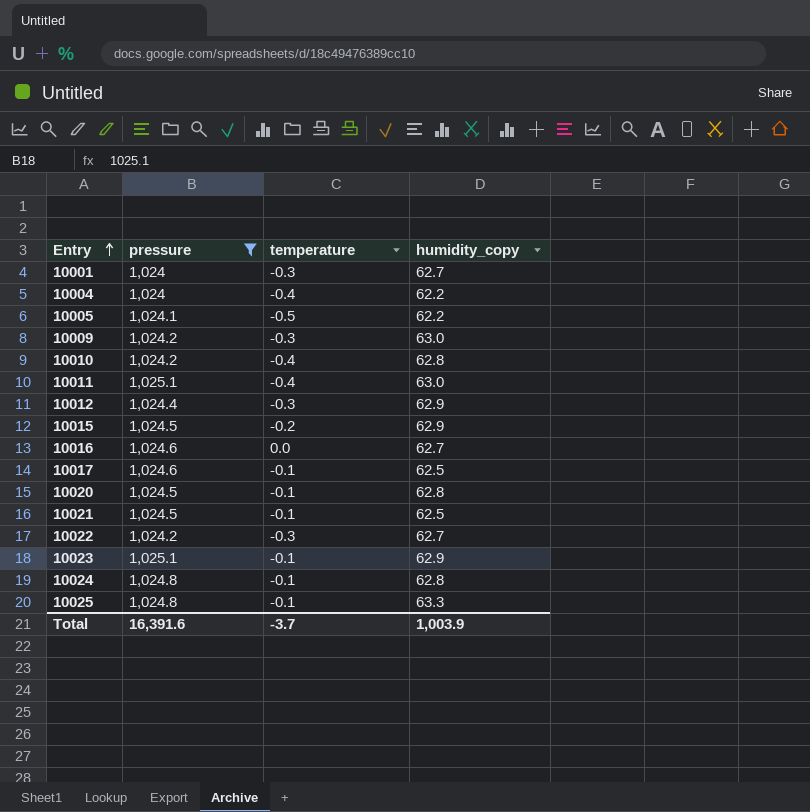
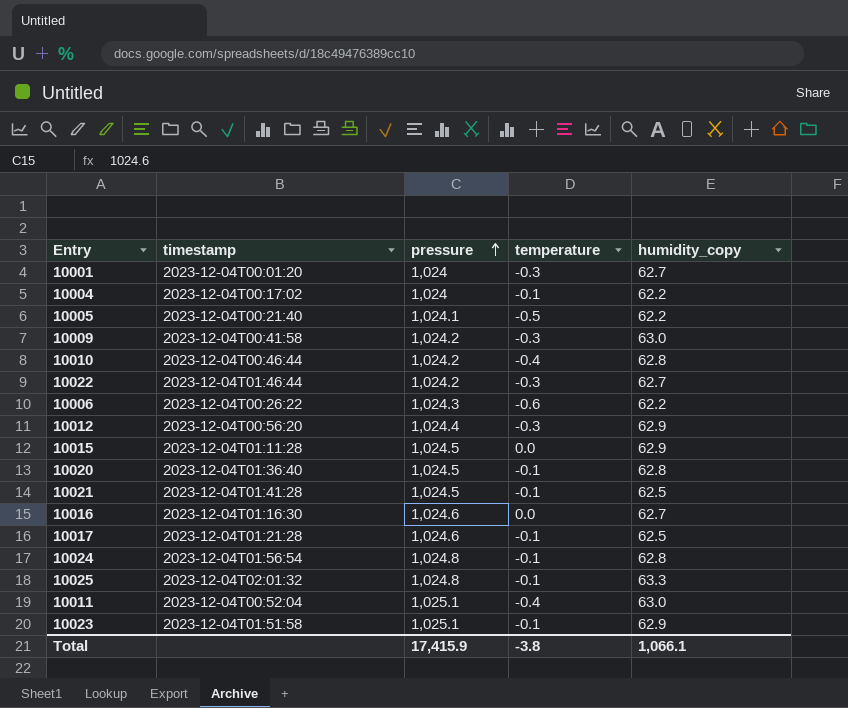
filter: pressure != 1,024.3 -> none
row order: Entry ascending -> pressure ascending
column timestamp | position: none -> 2
10004 | temperature: -0.4 -> -0.1
10015 | temperature: -0.2 -> 0.0
Total | pressure: 16,391.6 -> 17,415.9
Total | temperature: -3.7 -> -3.8
Total | humidity_copy: 1,003.9 -> 1,066.1

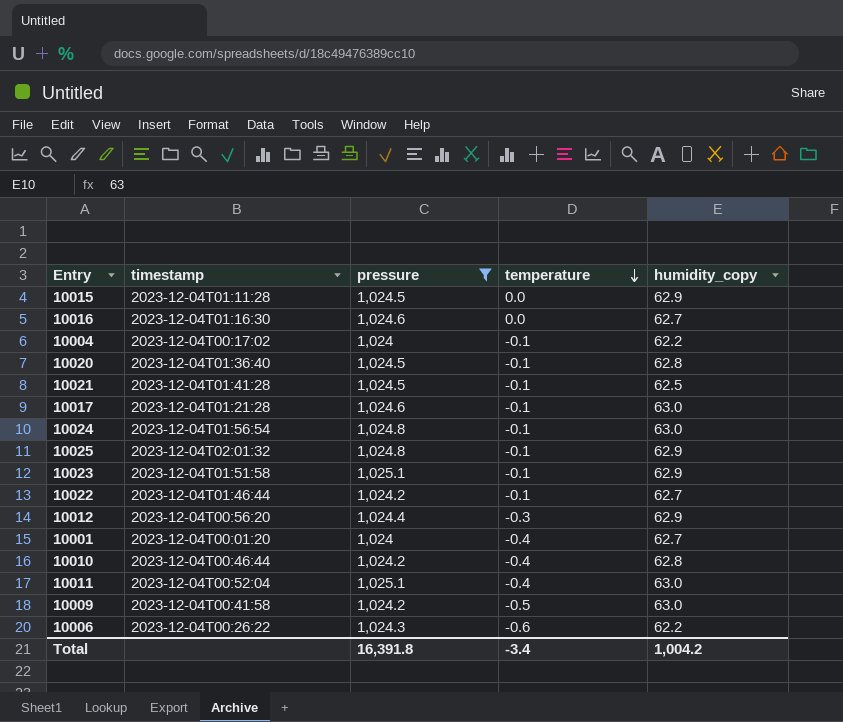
filter: none -> pressure != 1,024.1
row order: pressure ascending -> temperature descending
10017 | humidity_copy: 62.5 -> 63.0
10024 | humidity_copy: 62.8 -> 63.0
10025 | humidity_copy: 63.3 -> 62.9
10022 | temperature: -0.3 -> -0.1
10001 | temperature: -0.3 -> -0.4
10009 | temperature: -0.3 -> -0.5
Total | pressure: 17,415.9 -> 16,391.8
Total | temperature: -3.8 -> -3.4
Total | humidity_copy: 1,066.1 -> 1,004.2

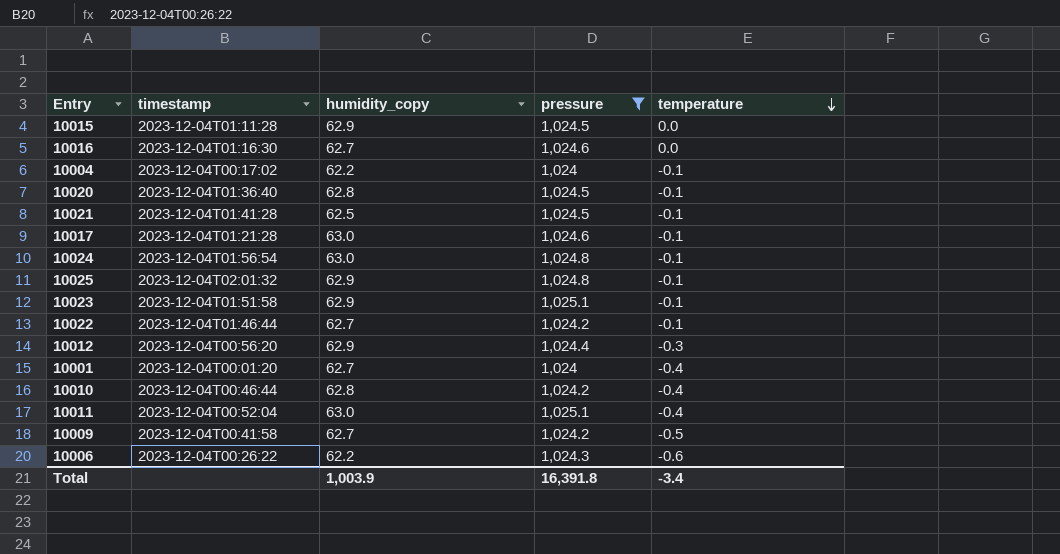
column humidity_copy | position: 5 -> 3
10009 | humidity_copy: 63.0 -> 62.7
Total | humidity_copy: 1,004.2 -> 1,003.9

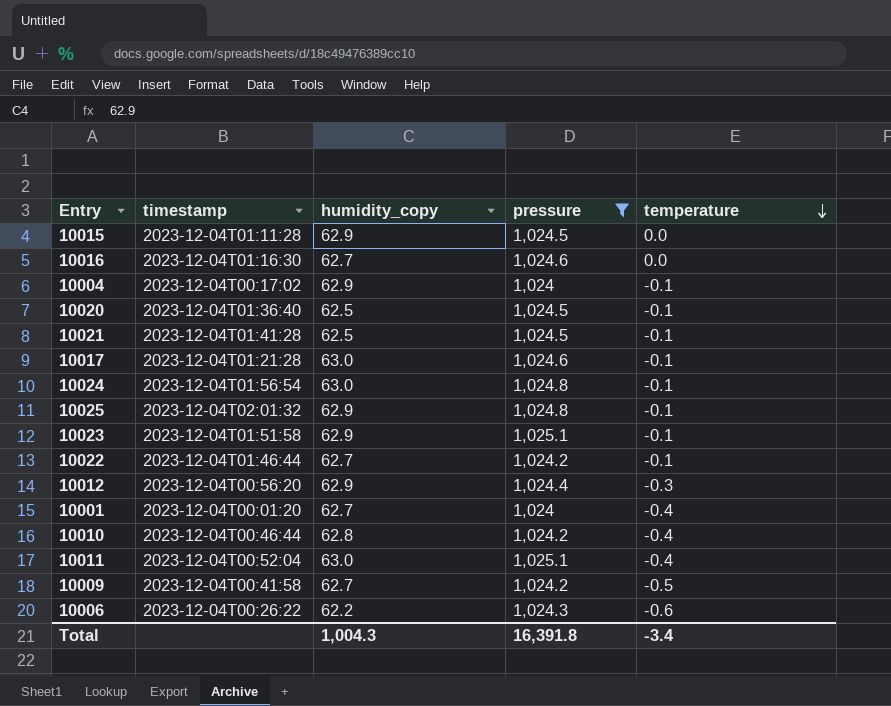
10004 | humidity_copy: 62.2 -> 62.9
10020 | humidity_copy: 62.8 -> 62.5
Total | humidity_copy: 1,003.9 -> 1,004.3

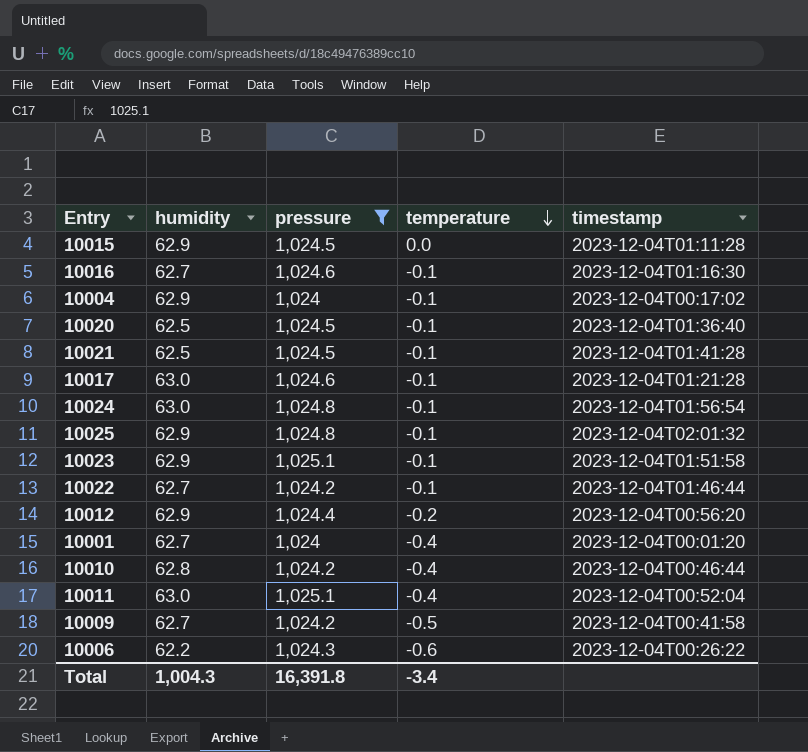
column name: humidity_copy -> humidity
column timestamp | position: 2 -> 5
10016 | temperature: 0.0 -> -0.1
10012 | temperature: -0.3 -> -0.2

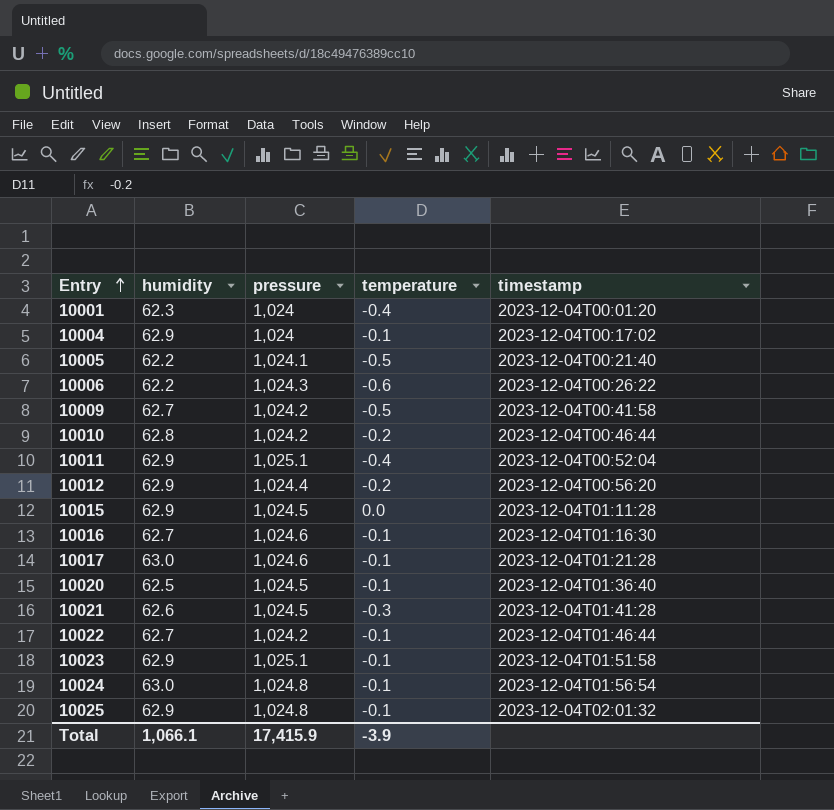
filter: pressure != 1,024.1 -> none
row order: temperature descending -> Entry ascending
10001 | humidity: 62.7 -> 62.3
10010 | temperature: -0.4 -> -0.2
10011 | humidity: 63.0 -> 62.9
10021 | humidity: 62.5 -> 62.6
10021 | temperature: -0.1 -> -0.3
Total | humidity: 1,004.3 -> 1,066.1
Total | pressure: 16,391.8 -> 17,415.9
Total | temperature: -3.4 -> -3.9

